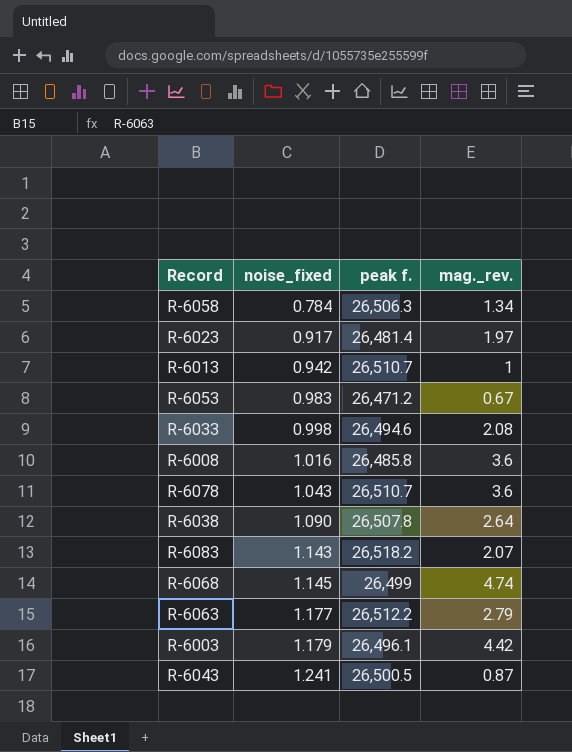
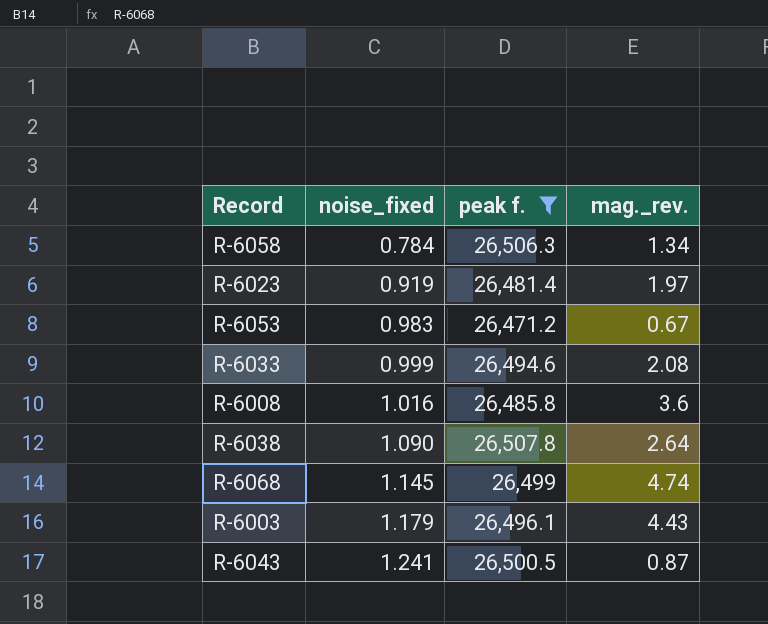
filter: none -> peak f. <= 26,507.8
R-6023 | noise_fixed: 0.917 -> 0.919
R-6033 | noise_fixed: 0.998 -> 0.999
R-6003 | mag._rev.: 4.42 -> 4.43

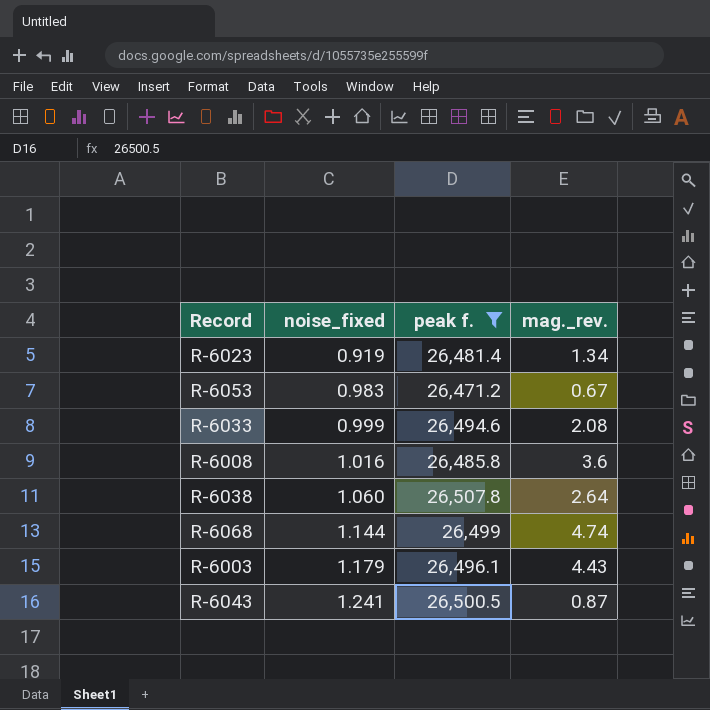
row R-6058: 0.784 | 26,506.3 | 1.34 -> none
R-6023 | mag._rev.: 1.97 -> 1.34
R-6038 | noise_fixed: 1.090 -> 1.060
R-6068 | noise_fixed: 1.145 -> 1.144

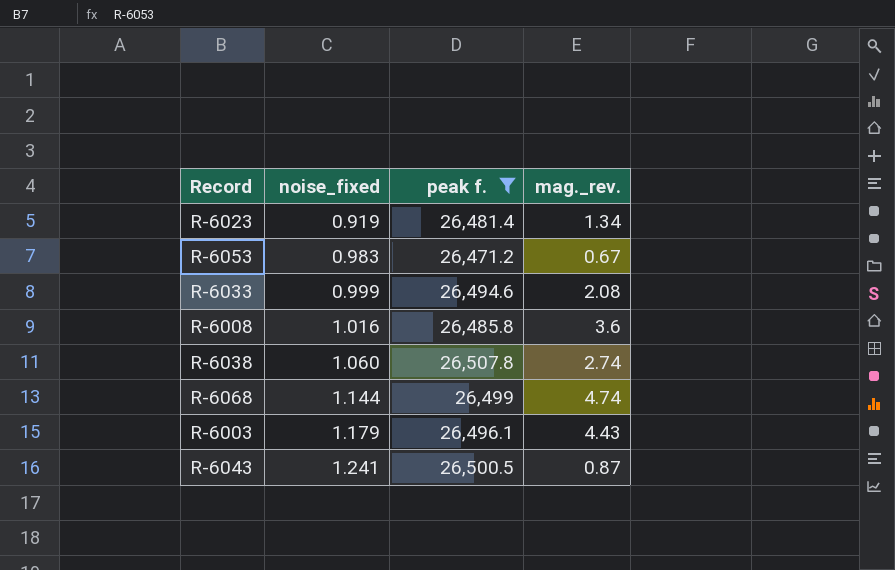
R-6038 | mag._rev.: 2.64 -> 2.74

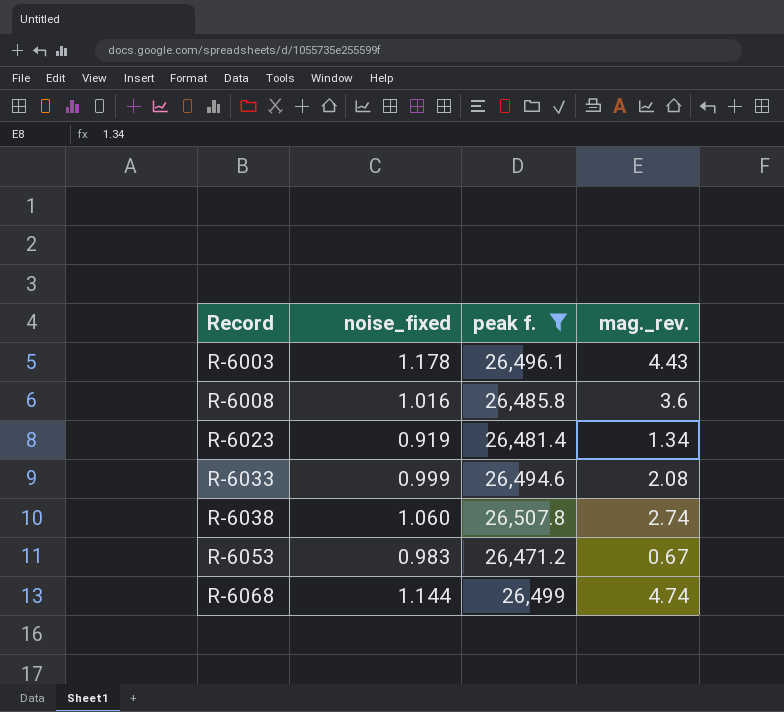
row order: noise_fixed ascending -> Record ascending
row R-6043: 1.241 | 26,500.5 | 0.87 -> none
R-6003 | noise_fixed: 1.179 -> 1.178

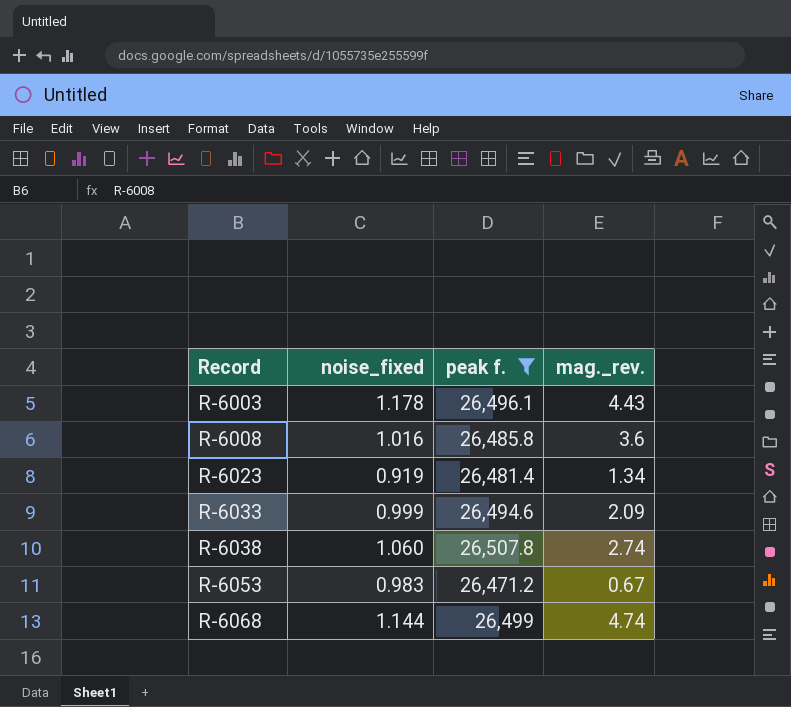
R-6033 | mag._rev.: 2.08 -> 2.09

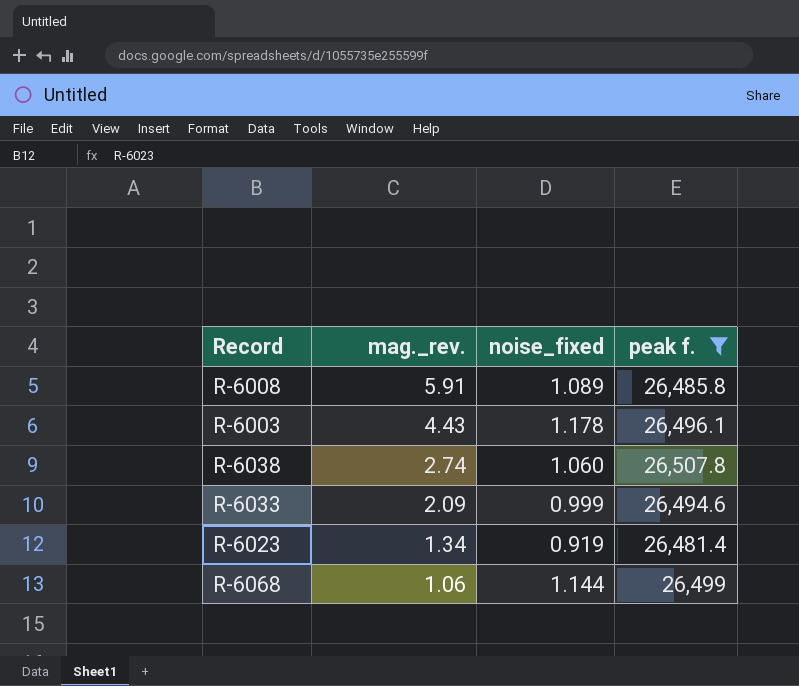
row order: Record ascending -> mag._rev. descending
column mag._rev. | position: 4 -> 2
row R-6053: 0.983 | 26,471.2 | 0.67 -> none
R-6008 | mag._rev.: 3.6 -> 5.91
R-6008 | noise_fixed: 1.016 -> 1.089
R-6068 | mag._rev.: 4.74 -> 1.06

